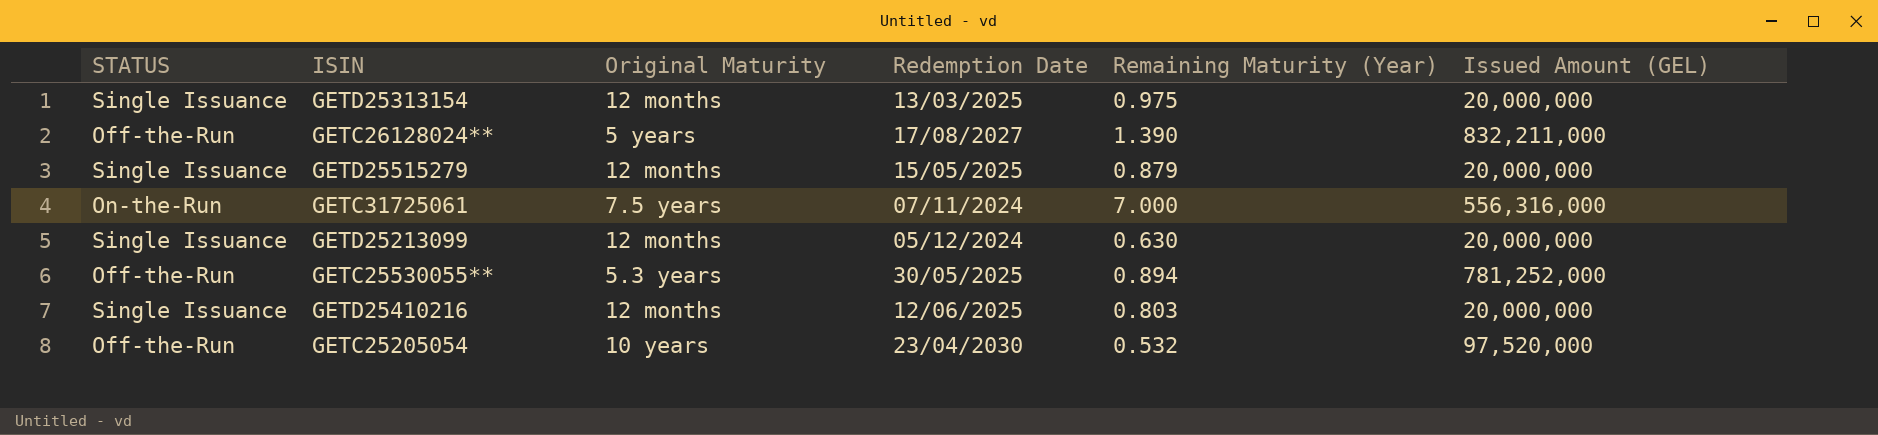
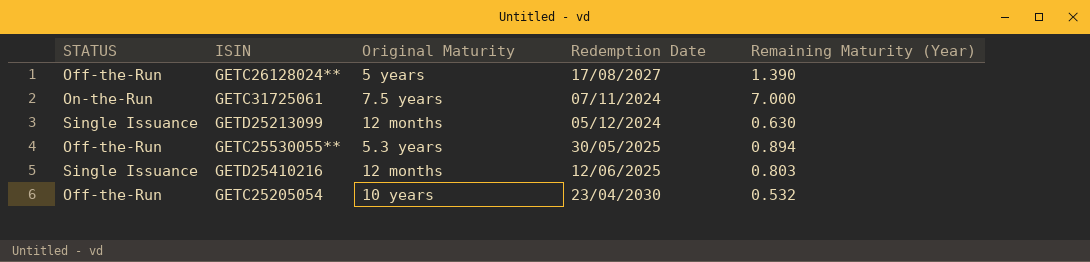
column Issued Amount (GEL) | position: 6 -> none
row GETD25313154: Single Issuance | 12 months | 13/03/2025 | 0.975 | 20,000,000 -> none
row GETD25515279: Single Issuance | 12 months | 15/05/2025 | 0.879 | 20,000,000 -> none

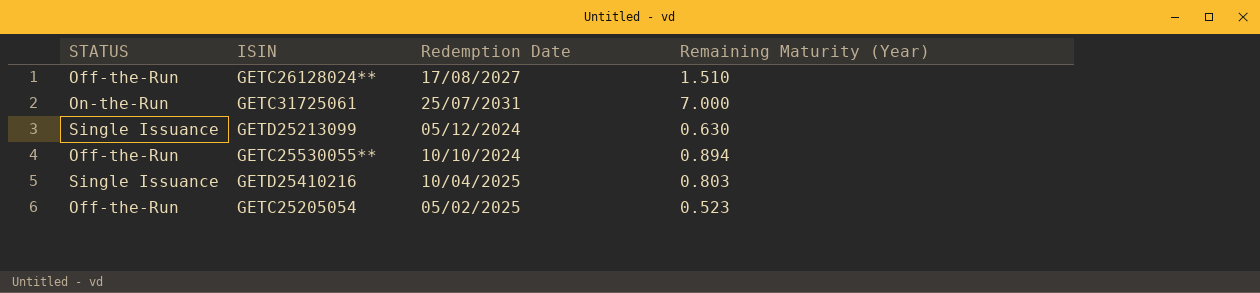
column Original Maturity | position: 3 -> none
GETC26128024** | Remaining Maturity (Year): 1.390 -> 1.510
GETC31725061 | Redemption Date: 07/11/2024 -> 25/07/2031
GETC25530055** | Redemption Date: 30/05/2025 -> 10/10/2024
GETD25410216 | Redemption Date: 12/06/2025 -> 10/04/2025
GETC25205054 | Redemption Date: 23/04/2030 -> 05/02/2025
GETC25205054 | Remaining Maturity (Year): 0.532 -> 0.523

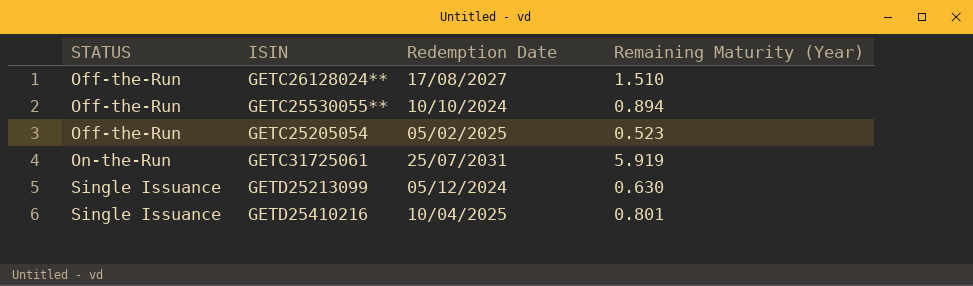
row order: none -> STATUS ascending
GETC31725061 | Remaining Maturity (Year): 7.000 -> 5.919
GETD25410216 | Remaining Maturity (Year): 0.803 -> 0.801

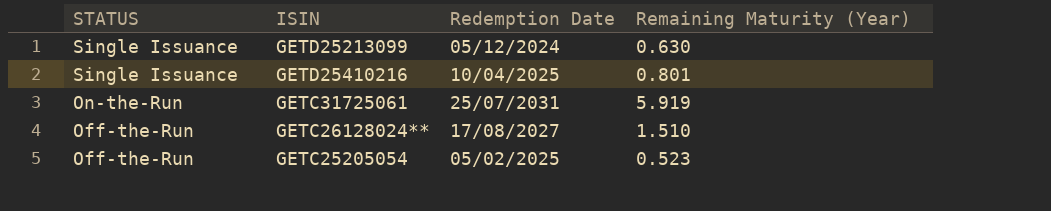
row order: STATUS ascending -> STATUS descending
row GETC25530055**: Off-the-Run | 10/10/2024 | 0.894 -> none

